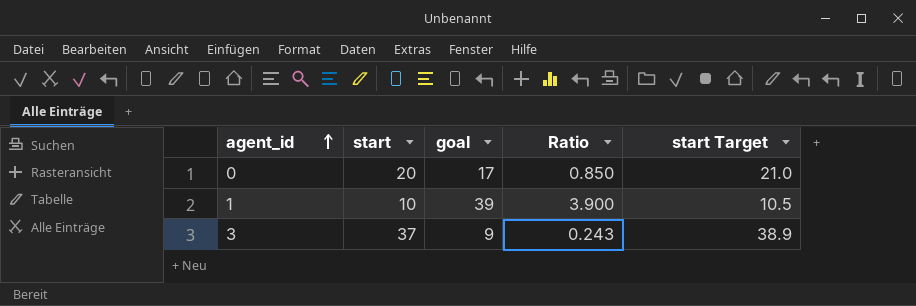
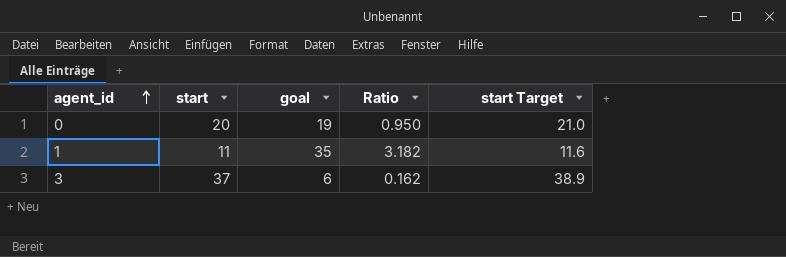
0 | goal: 17 -> 19
0 | Ratio: 0.850 -> 0.950
1 | start: 10 -> 11
1 | goal: 39 -> 35
1 | Ratio: 3.900 -> 3.182
1 | start Target: 10.5 -> 11.6
3 | goal: 9 -> 6
3 | Ratio: 0.243 -> 0.162

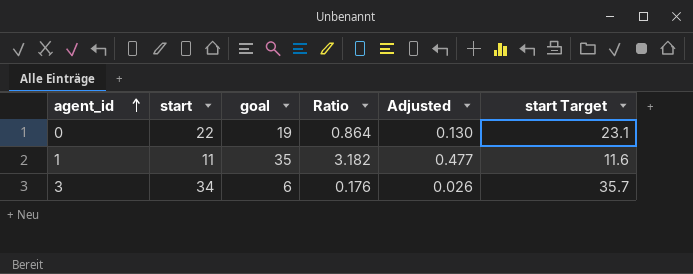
column Adjusted | formula: none -> [Ratio] * 0.15
0 | start: 20 -> 22
0 | Ratio: 0.950 -> 0.864
0 | start Target: 21.0 -> 23.1
3 | start: 37 -> 34
3 | Ratio: 0.162 -> 0.176
3 | start Target: 38.9 -> 35.7

